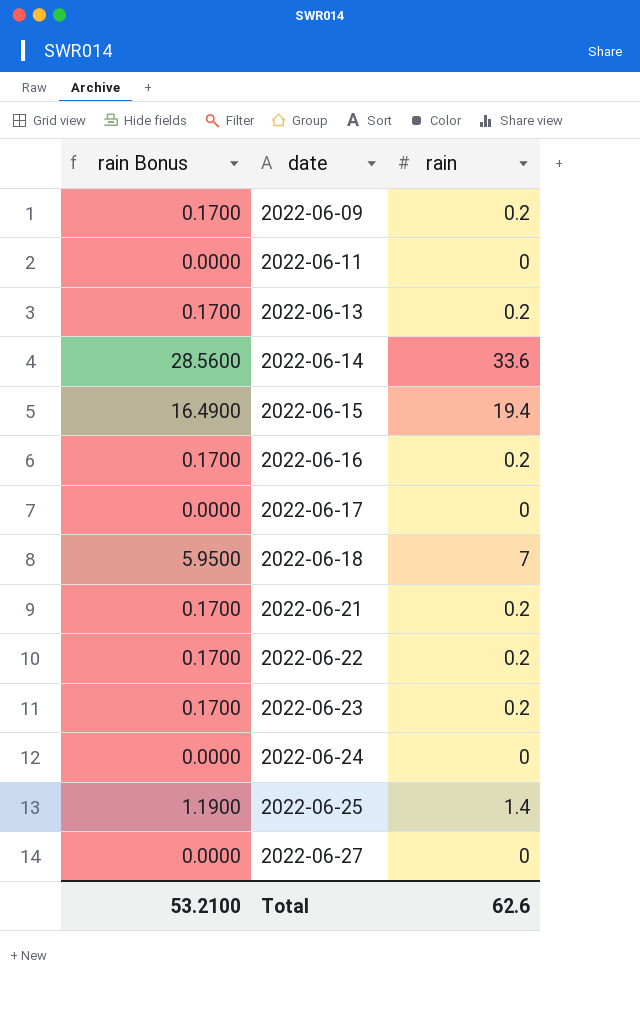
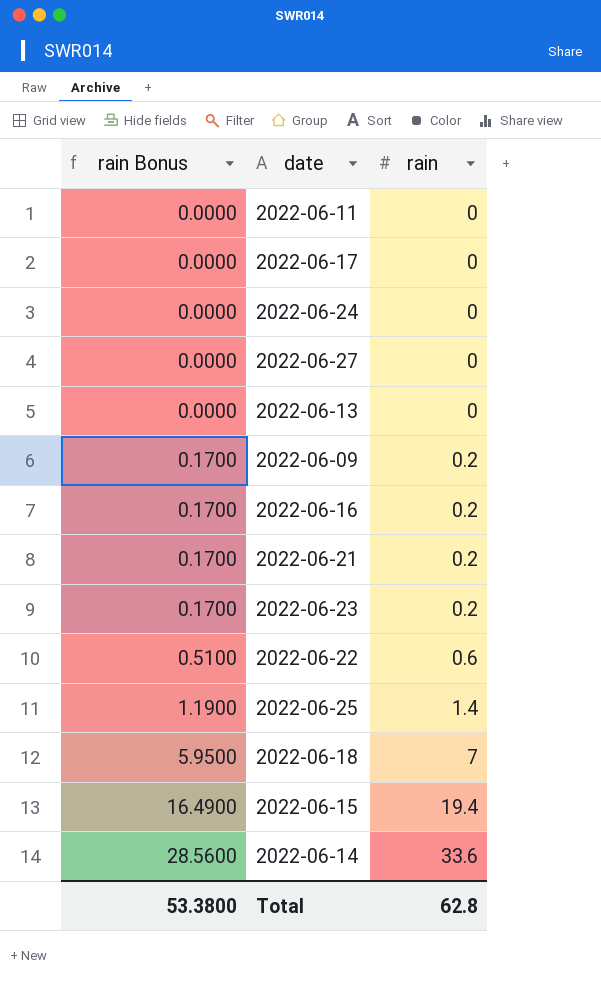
row order: date ascending -> rain Bonus ascending
2022-06-13 | rain Bonus: 0.1700 -> 0.0000
2022-06-13 | rain: 0.2 -> 0
2022-06-22 | rain Bonus: 0.1700 -> 0.5100
2022-06-22 | rain: 0.2 -> 0.6
Total | rain Bonus: 53.2100 -> 53.3800
Total | rain: 62.6 -> 62.8

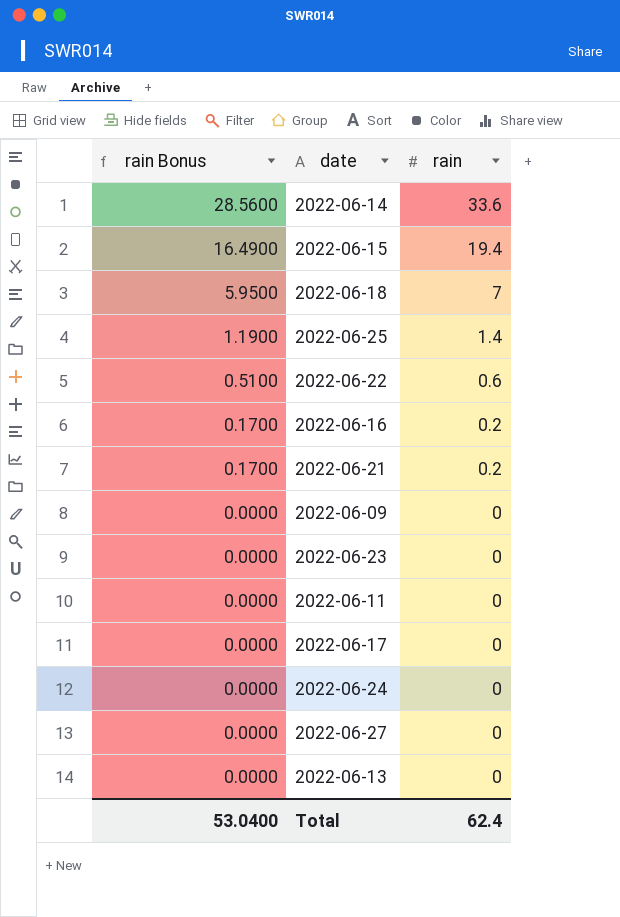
row order: rain Bonus ascending -> rain Bonus descending
2022-06-09 | rain Bonus: 0.1700 -> 0.0000
2022-06-09 | rain: 0.2 -> 0
2022-06-23 | rain Bonus: 0.1700 -> 0.0000
2022-06-23 | rain: 0.2 -> 0
Total | rain Bonus: 53.3800 -> 53.0400
Total | rain: 62.8 -> 62.4

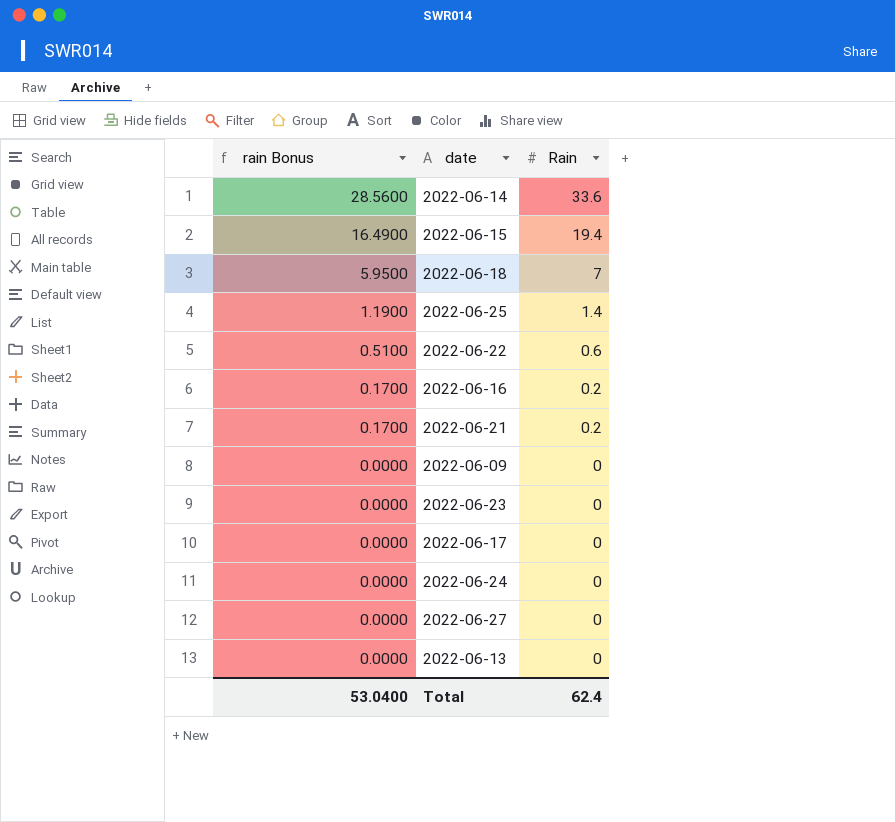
column name: rain -> Rain
row 2022-06-11: 0.0000 | 0 -> none

